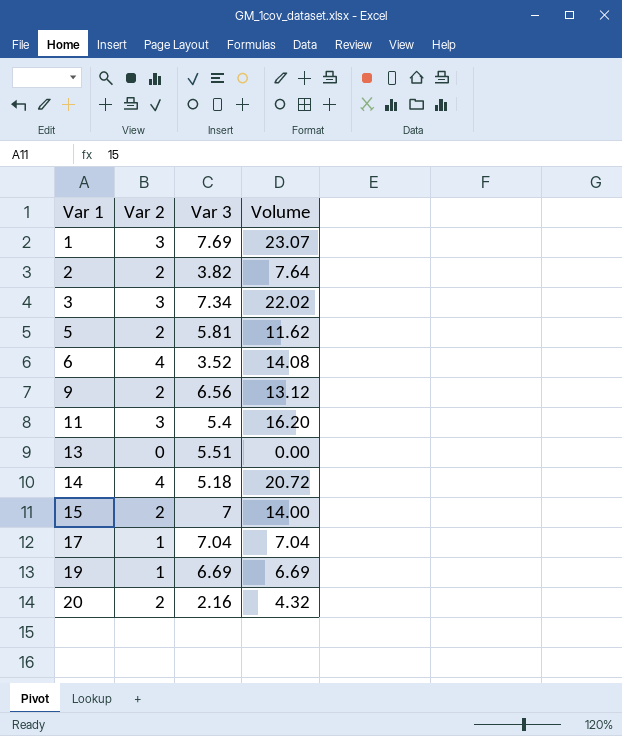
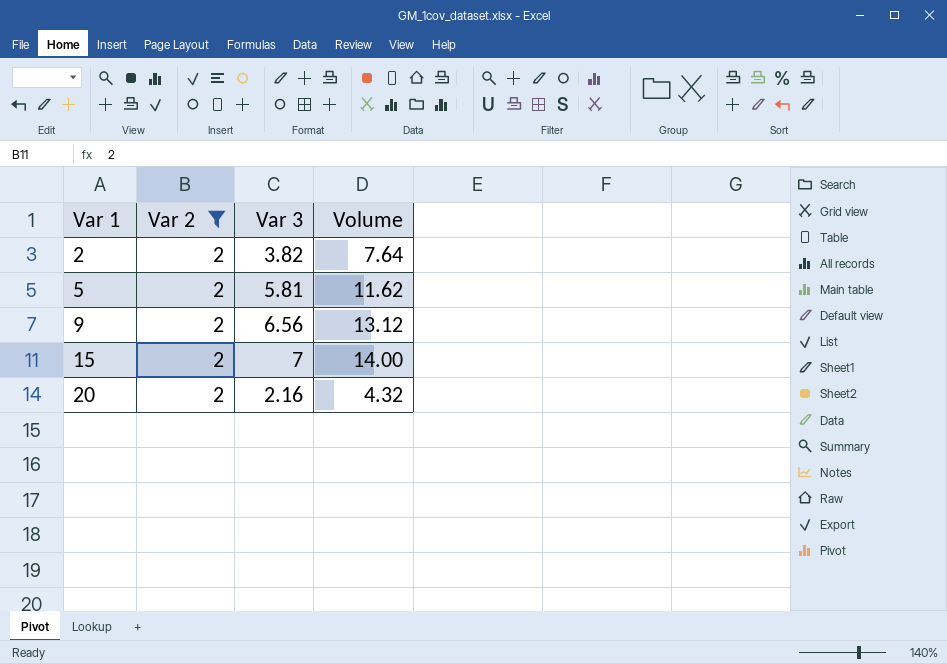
filter: none -> Var 2 = 2

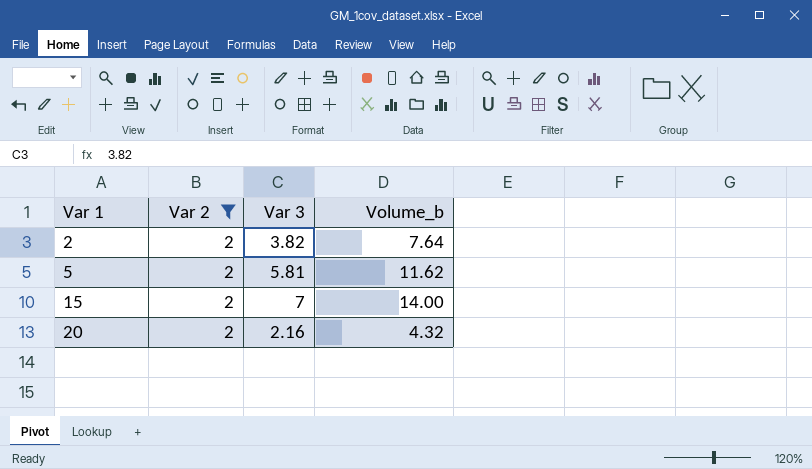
column name: Volume -> Volume_b
row 9: 2 | 6.56 | 13.12 -> none

